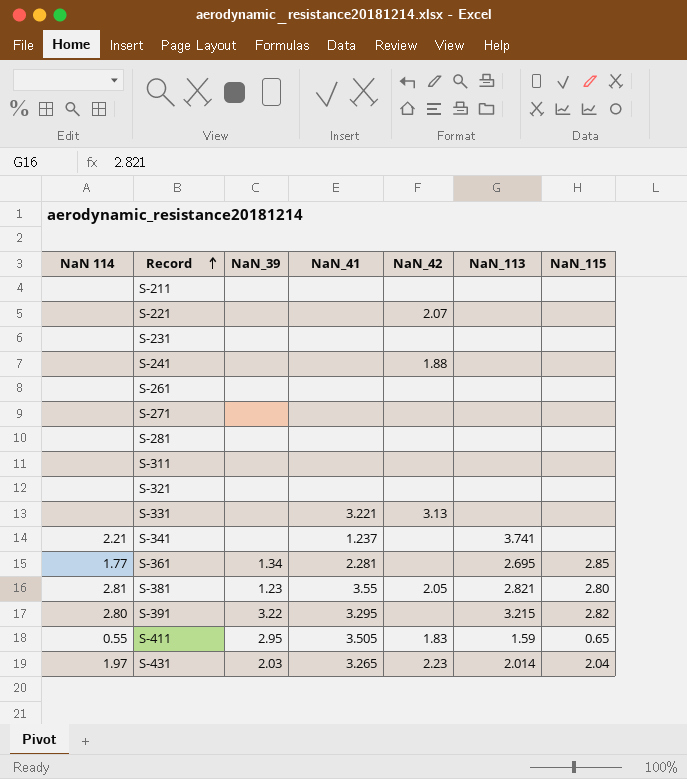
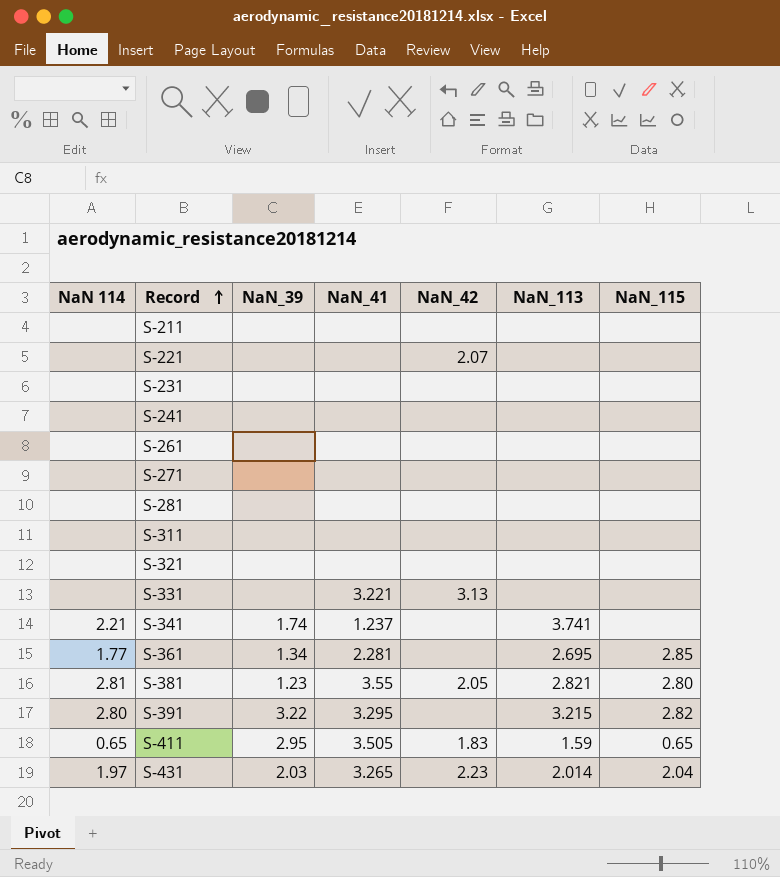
S-241 | NaN_42: 1.88 -> none
S-341 | NaN_39: none -> 1.74
S-411 | NaN 114: 0.55 -> 0.65

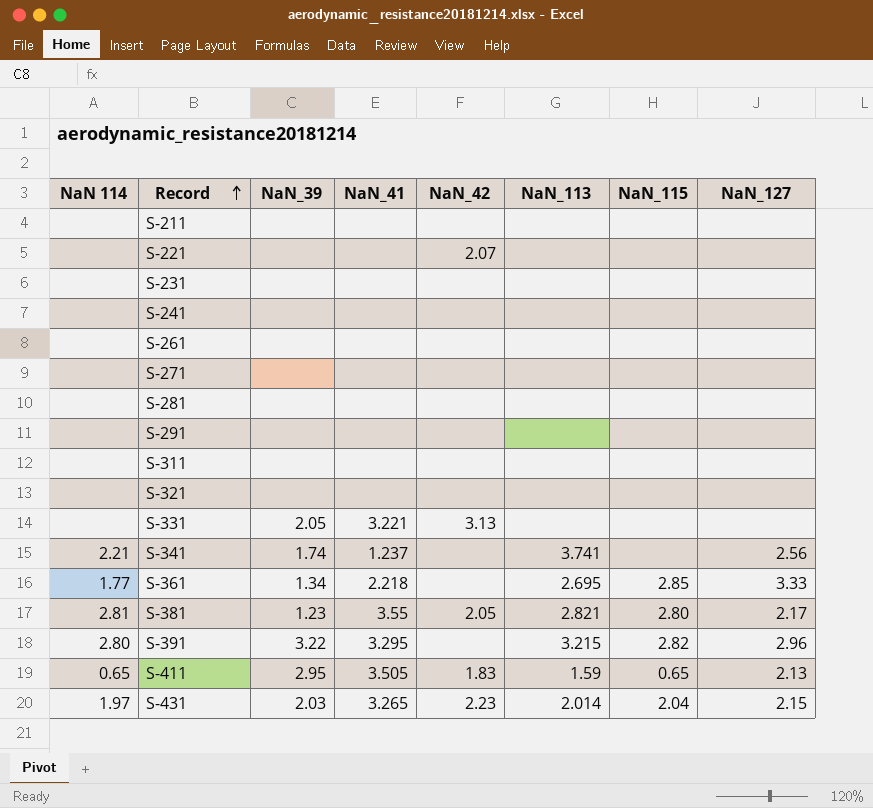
column NaN_127 | position: none -> 8
row S-291: none -> none | none | none | none | none | none | none
S-331 | NaN_39: none -> 2.05
S-361 | NaN_41: 2.281 -> 2.218

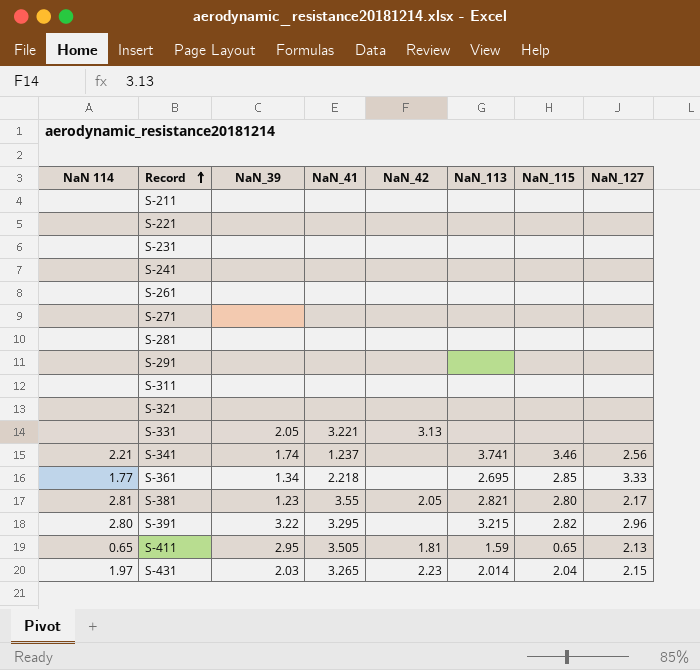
S-221 | NaN_42: 2.07 -> none
S-341 | NaN_115: none -> 3.46
S-411 | NaN_42: 1.83 -> 1.81

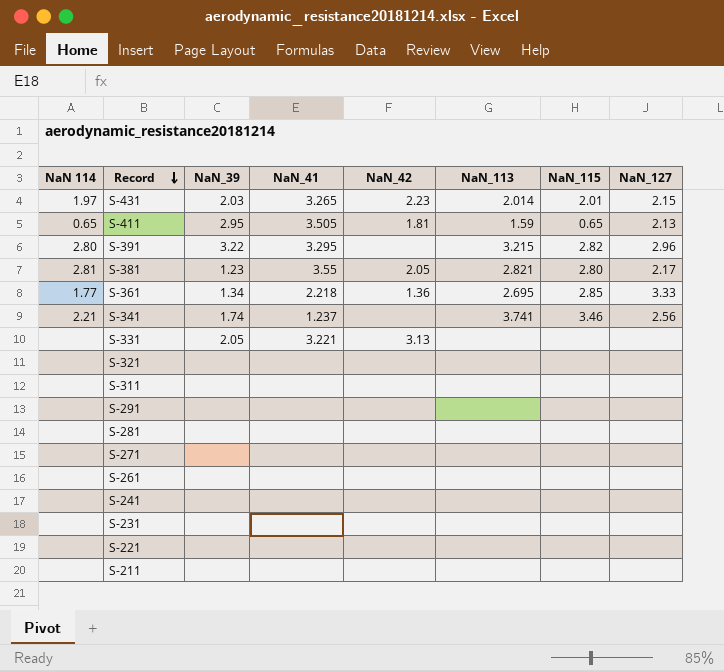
row order: Record ascending -> Record descending
S-431 | NaN_115: 2.04 -> 2.01
S-361 | NaN_42: none -> 1.36

